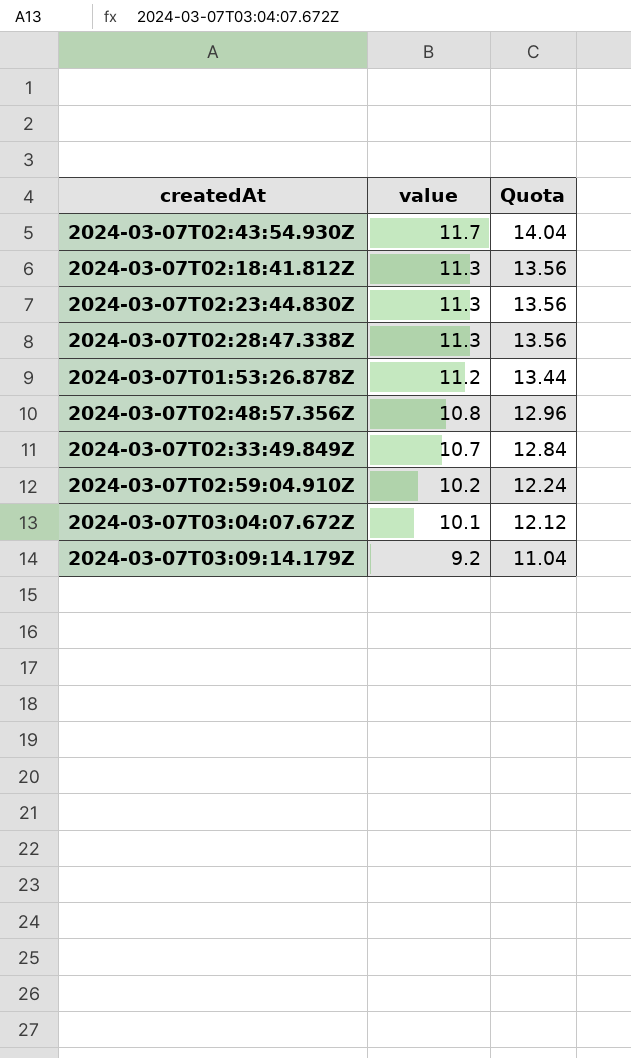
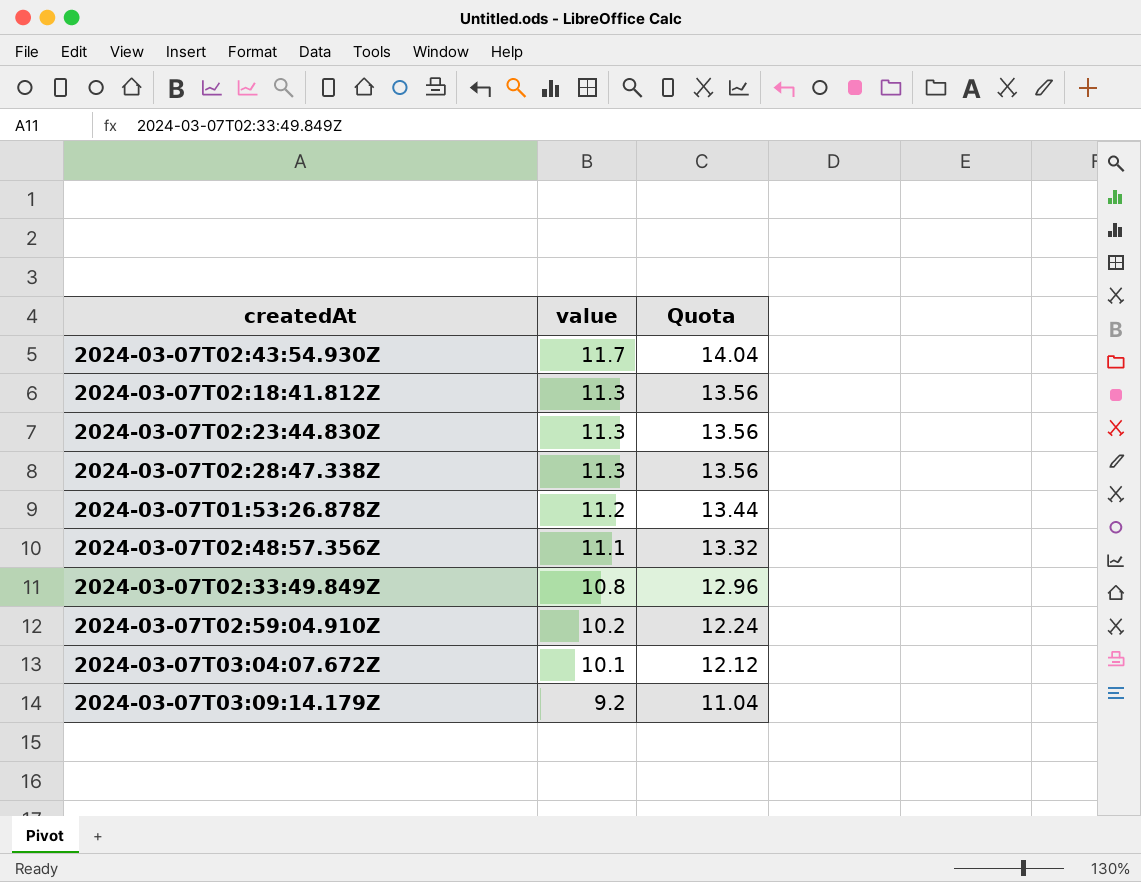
2024-03-07T02:48:57.356Z | value: 10.8 -> 11.1
2024-03-07T02:48:57.356Z | Quota: 12.96 -> 13.32
2024-03-07T02:33:49.849Z | value: 10.7 -> 10.8
2024-03-07T02:33:49.849Z | Quota: 12.84 -> 12.96

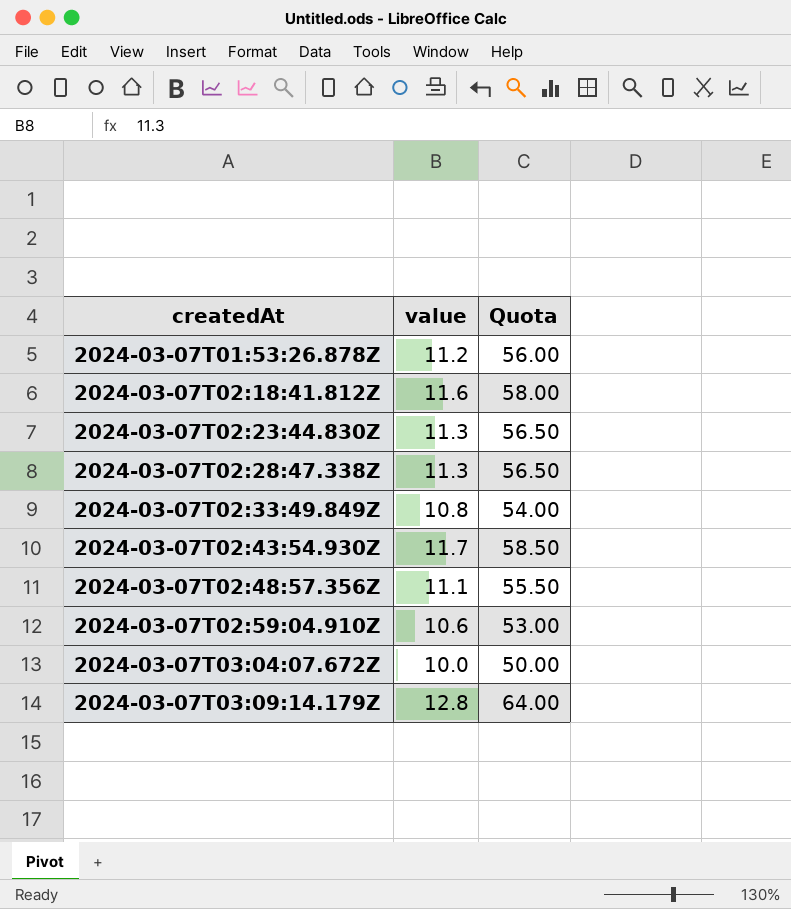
row order: value descending -> createdAt ascending
column Quota | formula: [value] * 1.2 -> [value] * 5
2024-03-07T02:18:41.812Z | value: 11.3 -> 11.6
2024-03-07T02:59:04.910Z | value: 10.2 -> 10.6
2024-03-07T03:04:07.672Z | value: 10.1 -> 10.0
2024-03-07T03:09:14.179Z | value: 9.2 -> 12.8

